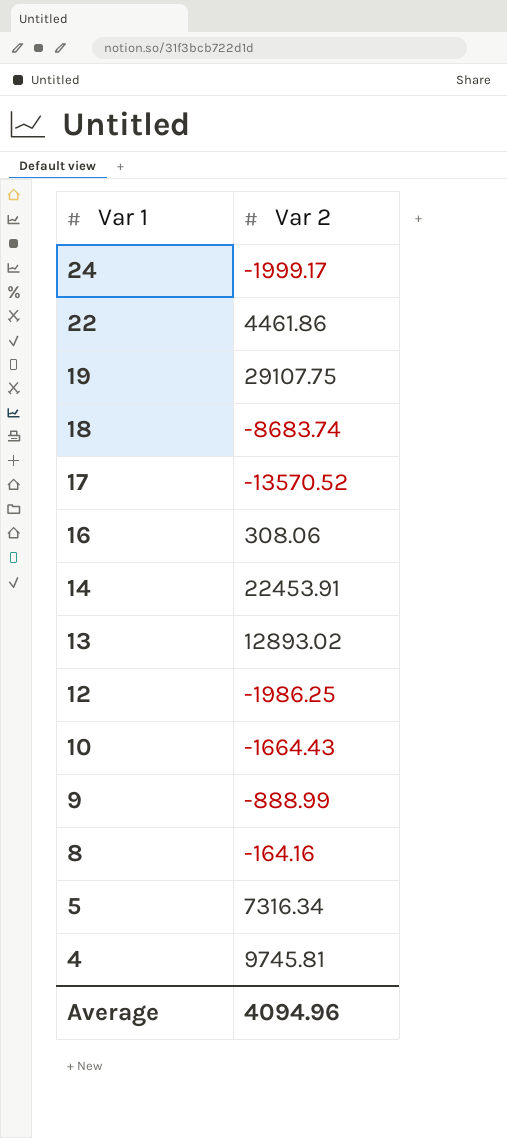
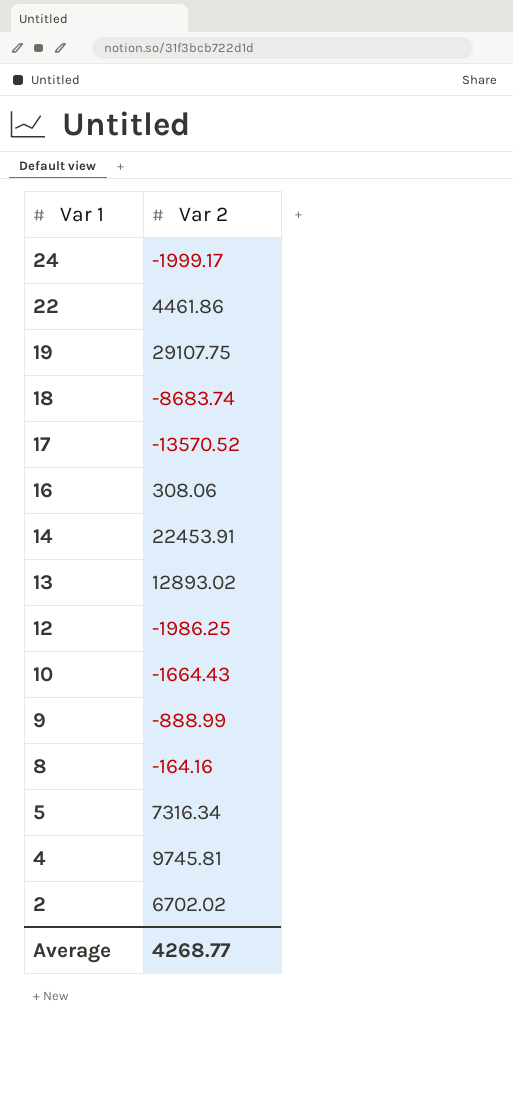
row 2: none -> 6702.02
Average | Var 2: 4094.96 -> 4268.77

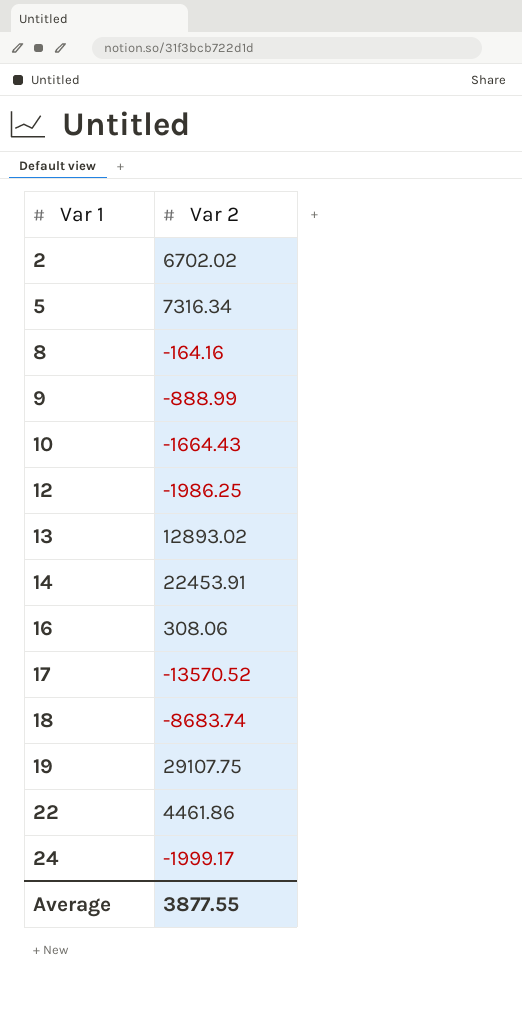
row order: Var 1 descending -> Var 1 ascending
row 4: 9745.81 -> none
Average | Var 2: 4268.77 -> 3877.55

